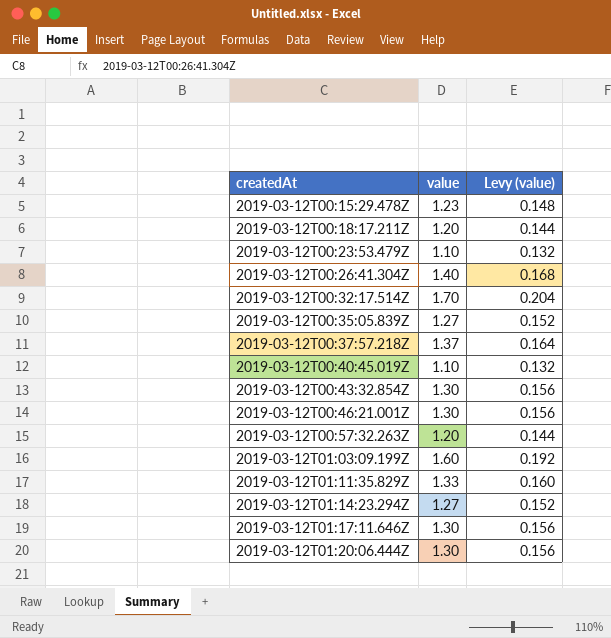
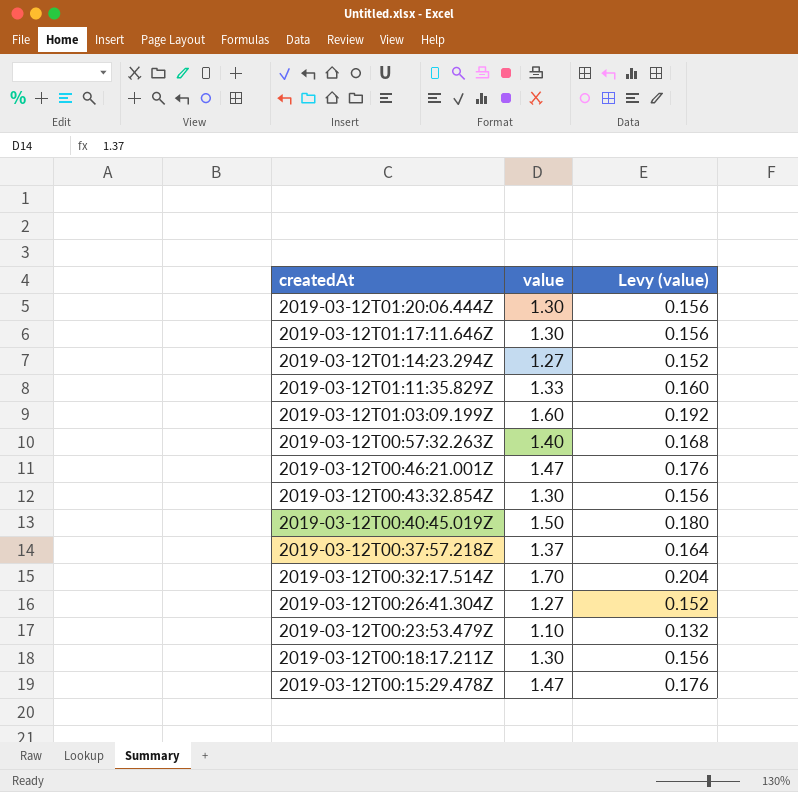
row order: createdAt ascending -> createdAt descending
row 2019-03-12T00:35:05.839Z: 1.27 | 0.152 -> none
2019-03-12T00:57:32.263Z | value: 1.20 -> 1.40
2019-03-12T00:57:32.263Z | Levy (value): 0.144 -> 0.168
2019-03-12T00:46:21.001Z | value: 1.30 -> 1.47
2019-03-12T00:46:21.001Z | Levy (value): 0.156 -> 0.176
2019-03-12T00:40:45.019Z | value: 1.10 -> 1.50
2019-03-12T00:40:45.019Z | Levy (value): 0.132 -> 0.180
2019-03-12T00:26:41.304Z | value: 1.40 -> 1.27
2019-03-12T00:26:41.304Z | Levy (value): 0.168 -> 0.152
2019-03-12T00:18:17.211Z | value: 1.20 -> 1.30
2019-03-12T00:18:17.211Z | Levy (value): 0.144 -> 0.156
2019-03-12T00:15:29.478Z | value: 1.23 -> 1.47
2019-03-12T00:15:29.478Z | Levy (value): 0.148 -> 0.176

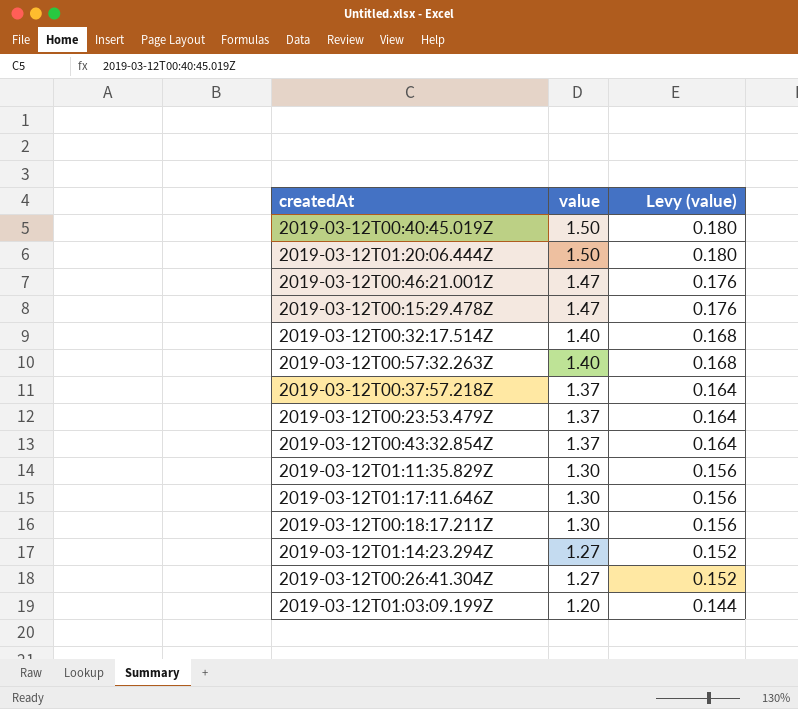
row order: createdAt descending -> value descending
2019-03-12T01:20:06.444Z | value: 1.30 -> 1.50
2019-03-12T01:20:06.444Z | Levy (value): 0.156 -> 0.180
2019-03-12T00:32:17.514Z | value: 1.70 -> 1.40
2019-03-12T00:32:17.514Z | Levy (value): 0.204 -> 0.168
2019-03-12T00:23:53.479Z | value: 1.10 -> 1.37
2019-03-12T00:23:53.479Z | Levy (value): 0.132 -> 0.164
2019-03-12T00:43:32.854Z | value: 1.30 -> 1.37
2019-03-12T00:43:32.854Z | Levy (value): 0.156 -> 0.164
2019-03-12T01:11:35.829Z | value: 1.33 -> 1.30
2019-03-12T01:11:35.829Z | Levy (value): 0.160 -> 0.156
2019-03-12T01:03:09.199Z | value: 1.60 -> 1.20
2019-03-12T01:03:09.199Z | Levy (value): 0.192 -> 0.144

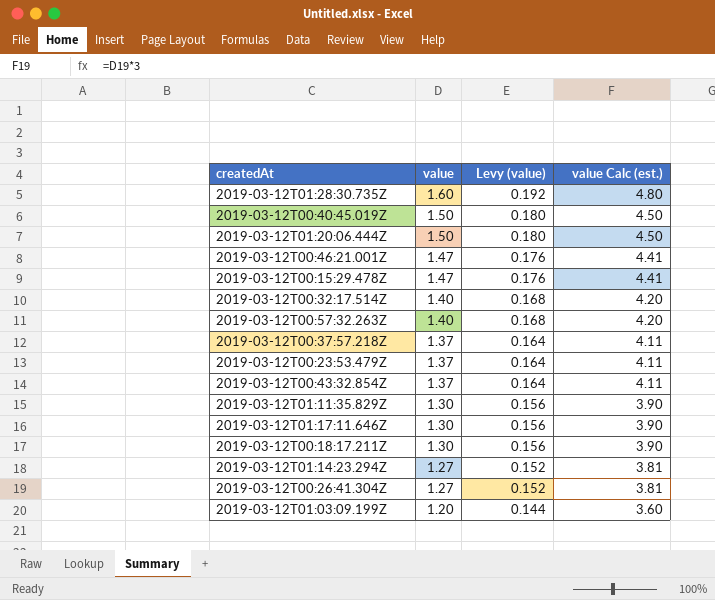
column value Calc (est.) | formula: none -> [value] * 3
row 2019-03-12T01:28:30.735Z: none -> 1.60 | 0.192 | 4.80

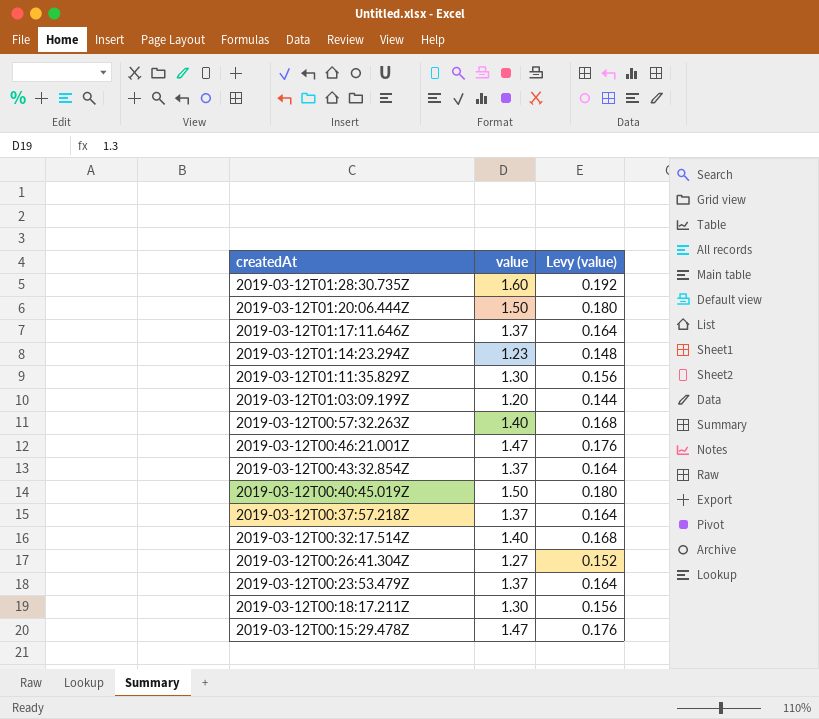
row order: value descending -> createdAt descending
column value Calc (est.) | formula: [value] * 3 -> none
2019-03-12T01:17:11.646Z | value: 1.30 -> 1.37
2019-03-12T01:17:11.646Z | Levy (value): 0.156 -> 0.164
2019-03-12T01:14:23.294Z | value: 1.27 -> 1.23
2019-03-12T01:14:23.294Z | Levy (value): 0.152 -> 0.148

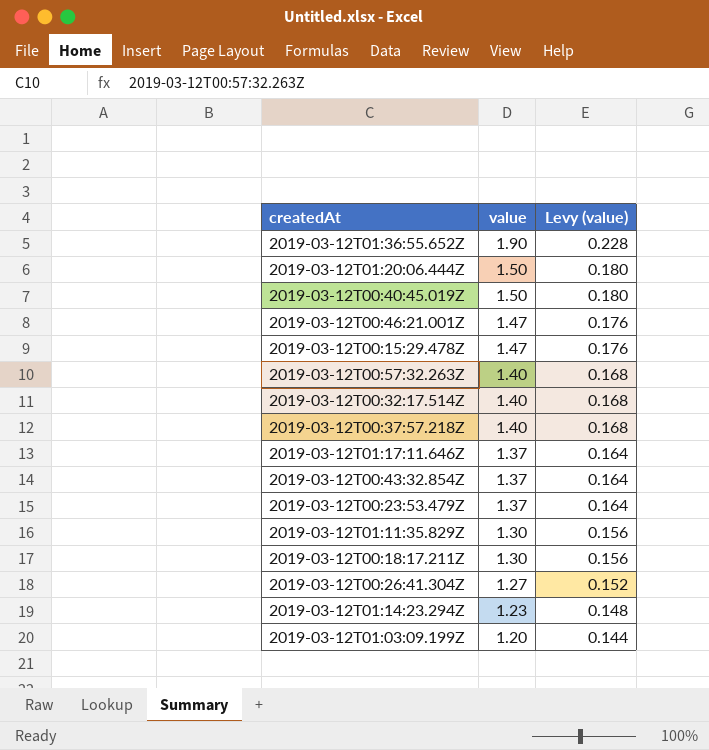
row order: createdAt descending -> value descending
row 2019-03-12T01:28:30.735Z: 1.60 | 0.192 -> none
row 2019-03-12T01:36:55.652Z: none -> 1.90 | 0.228
2019-03-12T00:37:57.218Z | value: 1.37 -> 1.40
2019-03-12T00:37:57.218Z | Levy (value): 0.164 -> 0.168

